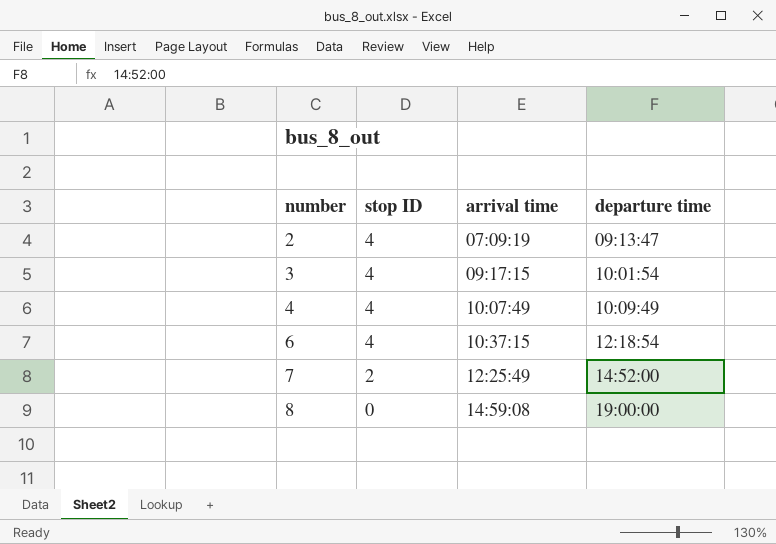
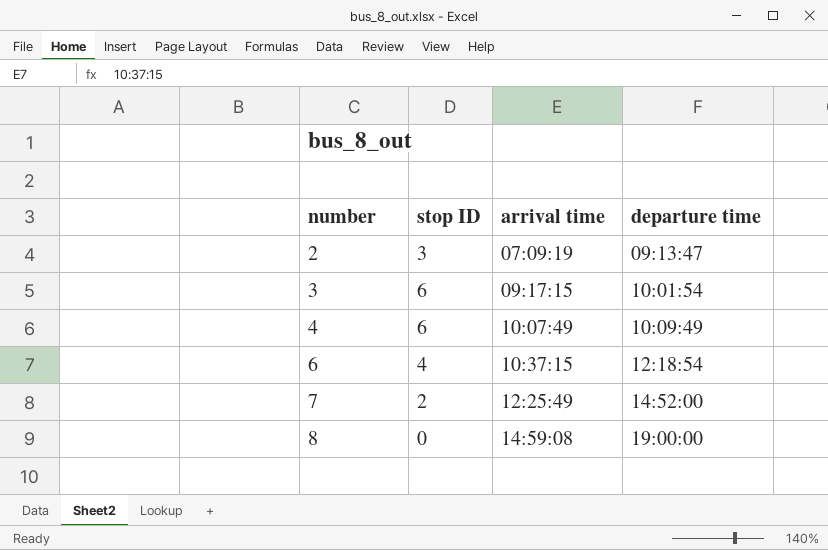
2 | stop ID: 4 -> 3
3 | stop ID: 4 -> 6
4 | stop ID: 4 -> 6

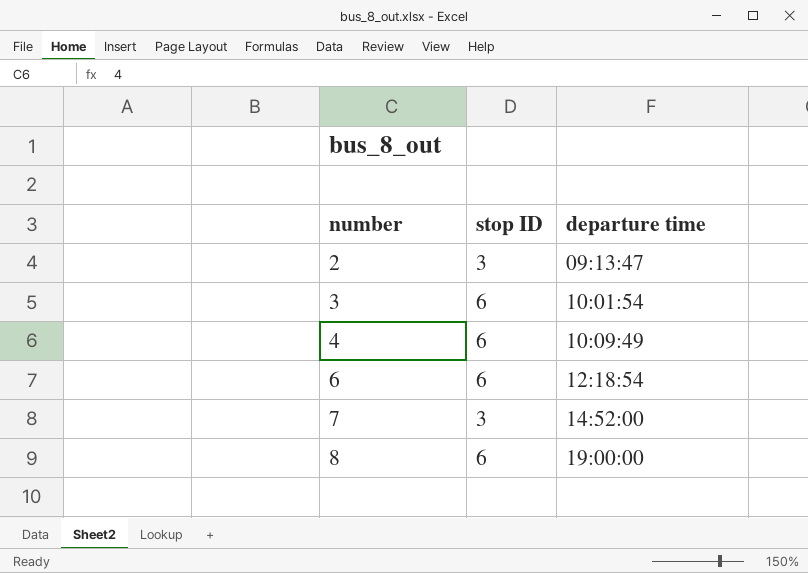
column arrival time | position: 3 -> none
6 | stop ID: 4 -> 6
7 | stop ID: 2 -> 3
8 | stop ID: 0 -> 6

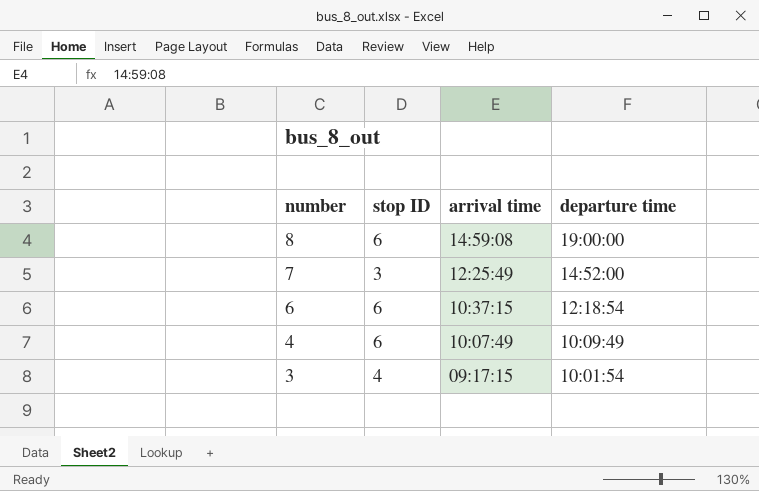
row order: number ascending -> number descending
column arrival time | position: none -> 3
row 2: 3 | 09:13:47 -> none
3 | stop ID: 6 -> 4

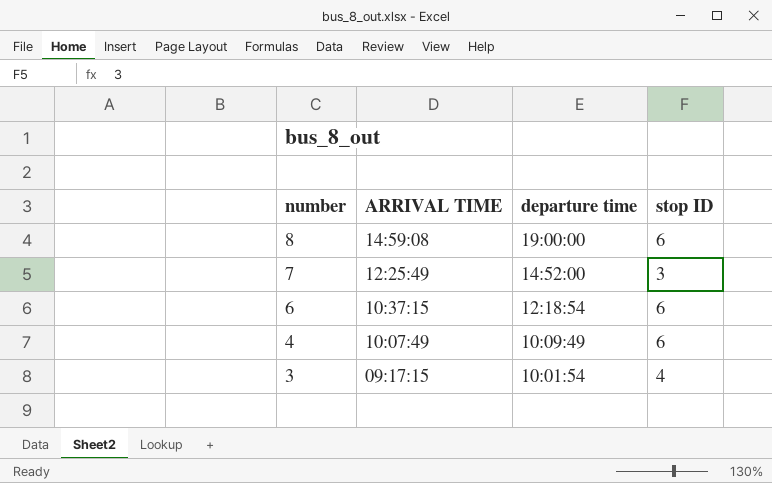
column name: arrival time -> ARRIVAL TIME
column stop ID | position: 2 -> 4

